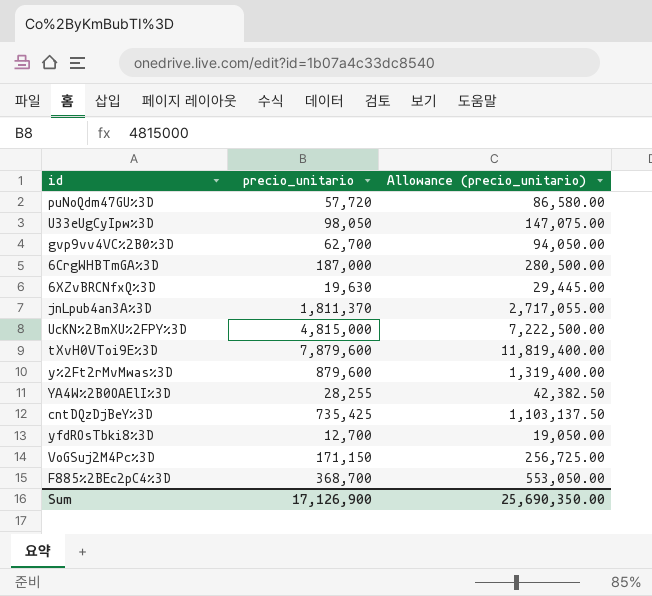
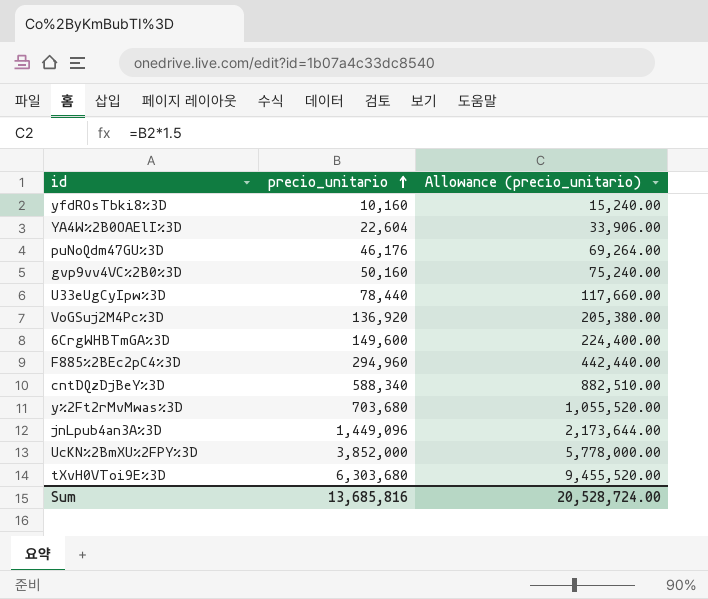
row order: none -> precio_unitario ascending
row 6XZvBRCNfxQ%3D: 19,630 | 29,445.00 -> none
yfdROsTbki8%3D | precio_unitario: 12,700 -> 10,160
yfdROsTbki8%3D | Allowance (precio_unitario): 19,050.00 -> 15,240.00
YA4W%2B0OAElI%3D | precio_unitario: 28,255 -> 22,604
YA4W%2B0OAElI%3D | Allowance (precio_unitario): 42,382.50 -> 33,906.00
puNoQdm47GU%3D | precio_unitario: 57,720 -> 46,176
puNoQdm47GU%3D | Allowance (precio_unitario): 86,580.00 -> 69,264.00
gvp9vv4VC%2B0%3D | precio_unitario: 62,700 -> 50,160
gvp9vv4VC%2B0%3D | Allowance (precio_unitario): 94,050.00 -> 75,240.00
U33eUgCyIpw%3D | precio_unitario: 98,050 -> 78,440
U33eUgCyIpw%3D | Allowance (precio_unitario): 147,075.00 -> 117,660.00
VoGSuj2M4Pc%3D | precio_unitario: 171,150 -> 136,920
VoGSuj2M4Pc%3D | Allowance (precio_unitario): 256,725.00 -> 205,380.00
6CrgWHBTmGA%3D | precio_unitario: 187,000 -> 149,600
6CrgWHBTmGA%3D | Allowance (precio_unitario): 280,500.00 -> 224,400.00
F885%2BEc2pC4%3D | precio_unitario: 368,700 -> 294,960
F885%2BEc2pC4%3D | Allowance (precio_unitario): 553,050.00 -> 442,440.00
cntDQzDjBeY%3D | precio_unitario: 735,425 -> 588,340
cntDQzDjBeY%3D | Allowance (precio_unitario): 1,103,137.50 -> 882,510.00
y%2Ft2rMvMwas%3D | precio_unitario: 879,600 -> 703,680
y%2Ft2rMvMwas%3D | Allowance (precio_unitario): 1,319,400.00 -> 1,055,520.00
jnLpub4an3A%3D | precio_unitario: 1,811,370 -> 1,449,096
jnLpub4an3A%3D | Allowance (precio_unitario): 2,717,055.00 -> 2,173,644.00
UcKN%2BmXU%2FPY%3D | precio_unitario: 4,815,000 -> 3,852,000
UcKN%2BmXU%2FPY%3D | Allowance (precio_unitario): 7,222,500.00 -> 5,778,000.00
tXvH0VToi9E%3D | precio_unitario: 7,879,600 -> 6,303,680
tXvH0VToi9E%3D | Allowance (precio_unitario): 11,819,400.00 -> 9,455,520.00
Sum | precio_unitario: 17,126,900 -> 13,685,816
Sum | Allowance (precio_unitario): 25,690,350.00 -> 20,528,724.00

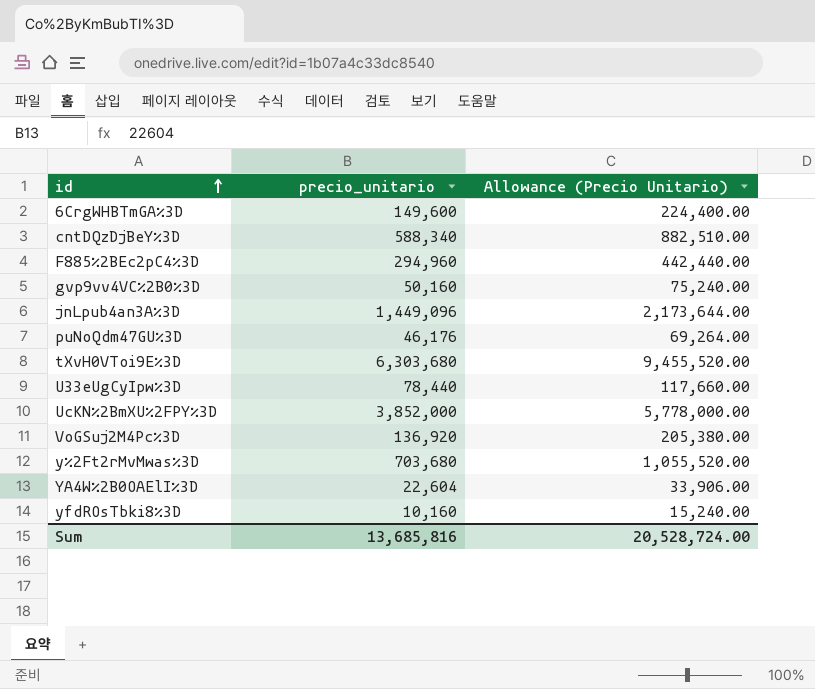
row order: precio_unitario ascending -> id ascending
column name: Allowance (precio_unitario) -> Allowance (Precio Unitario)

